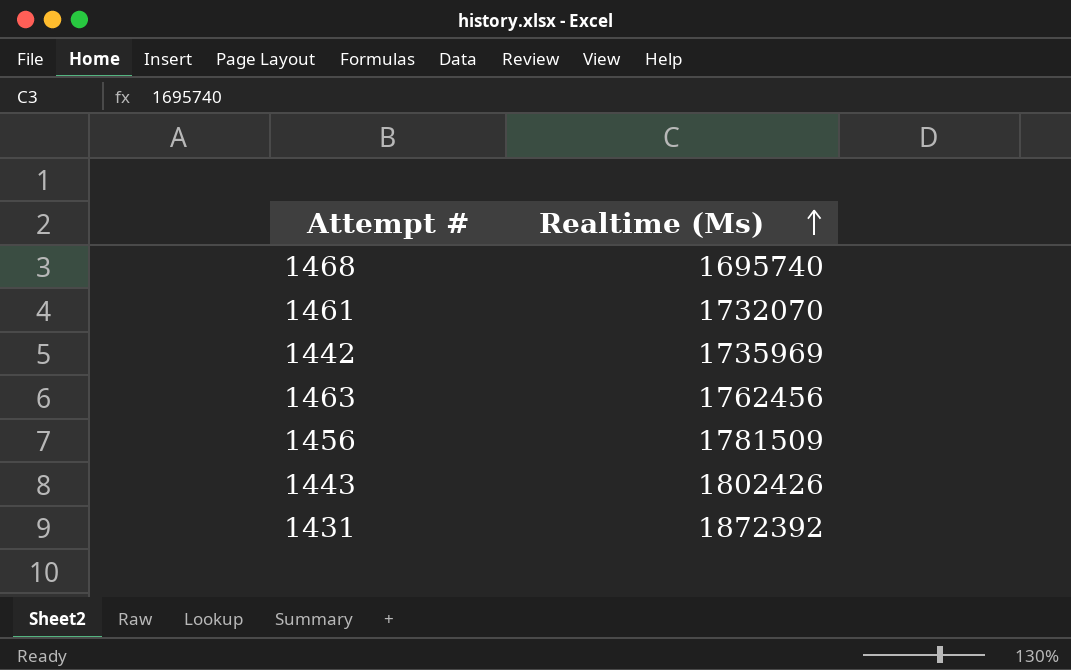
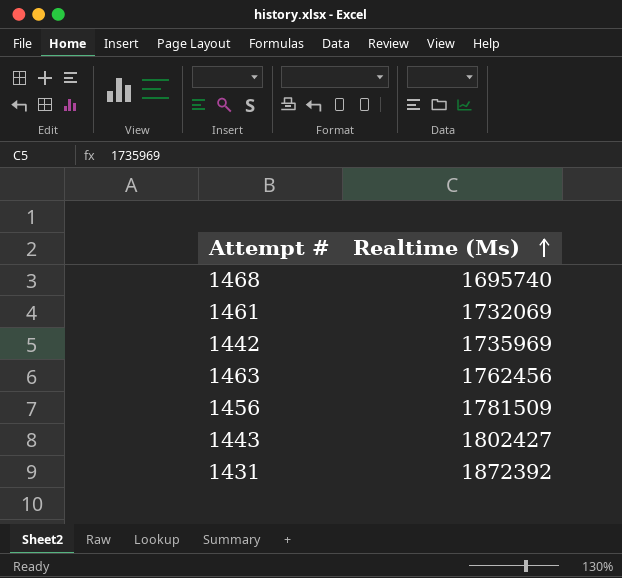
1461 | Realtime (Ms): 1732070 -> 1732069
1443 | Realtime (Ms): 1802426 -> 1802427

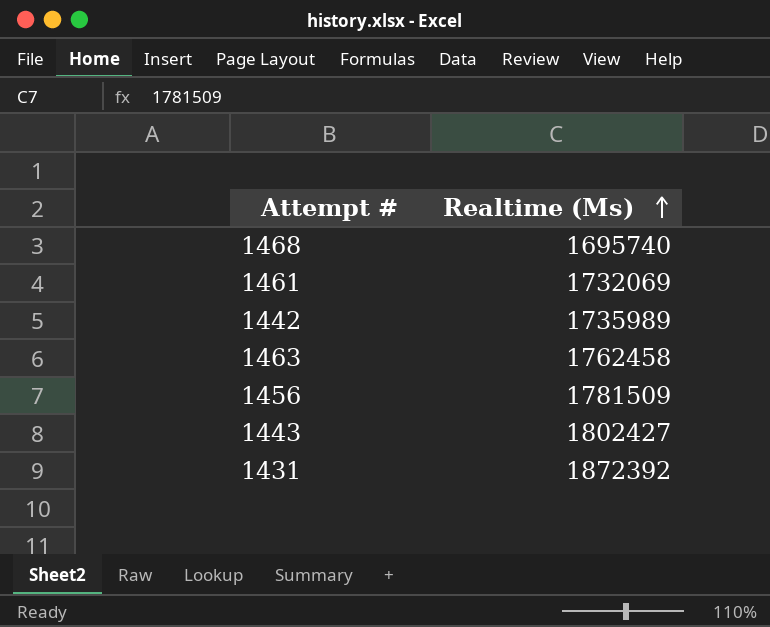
1442 | Realtime (Ms): 1735969 -> 1735989
1463 | Realtime (Ms): 1762456 -> 1762458

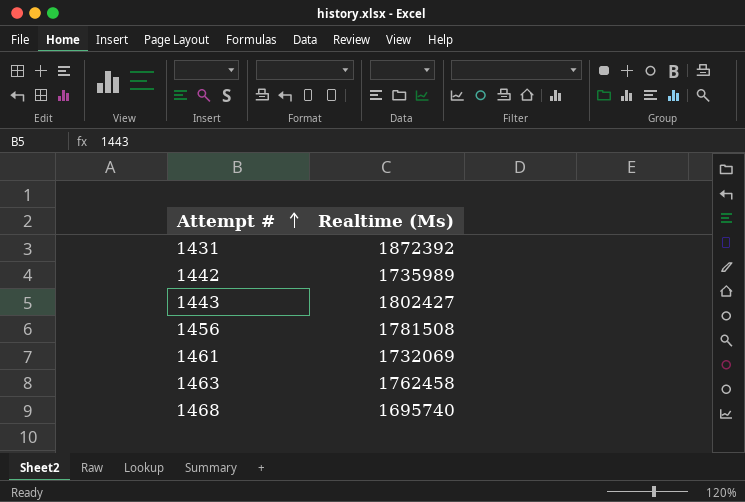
row order: Realtime (Ms) ascending -> Attempt # ascending
1456 | Realtime (Ms): 1781509 -> 1781508

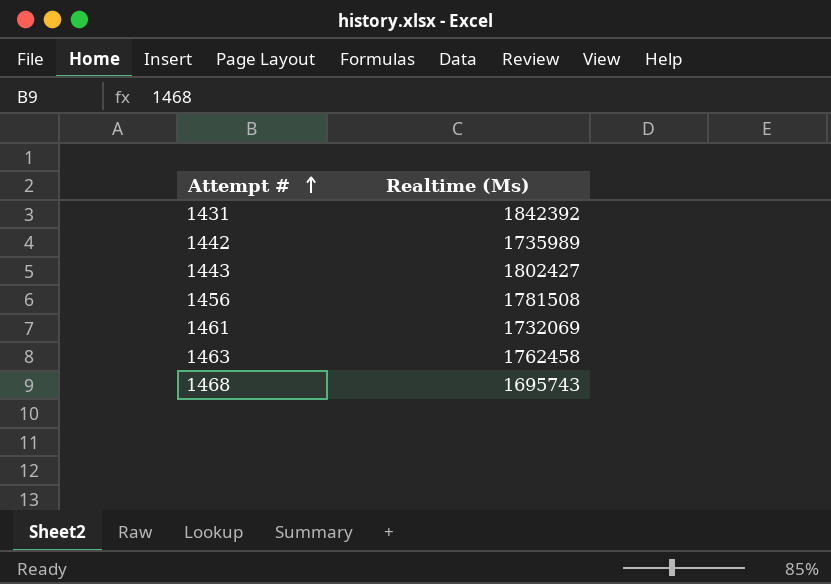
1431 | Realtime (Ms): 1872392 -> 1842392
1468 | Realtime (Ms): 1695740 -> 1695743

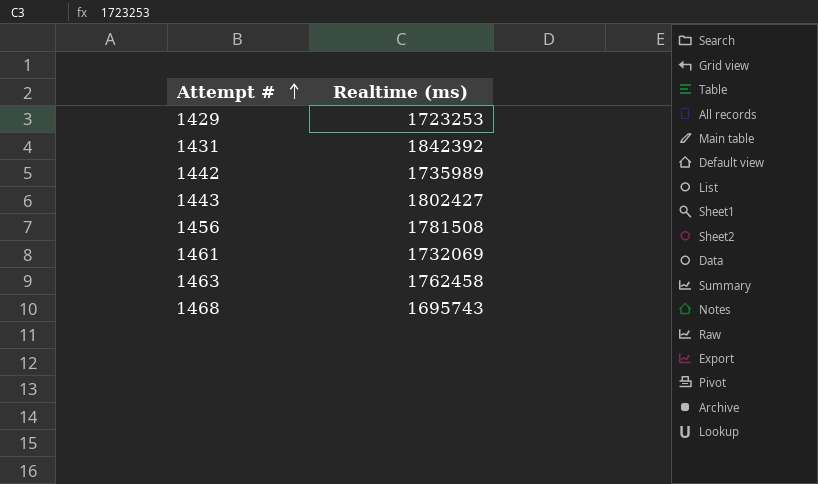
column name: Realtime (Ms) -> Realtime (ms)
row 1429: none -> 1723253

